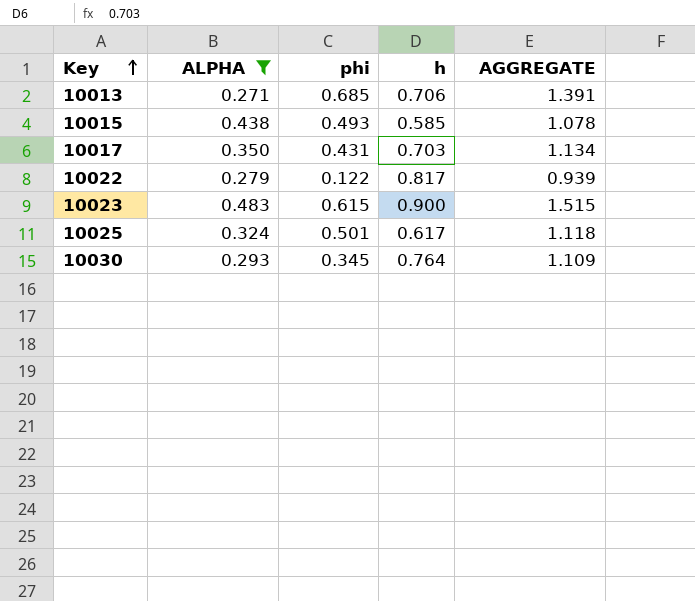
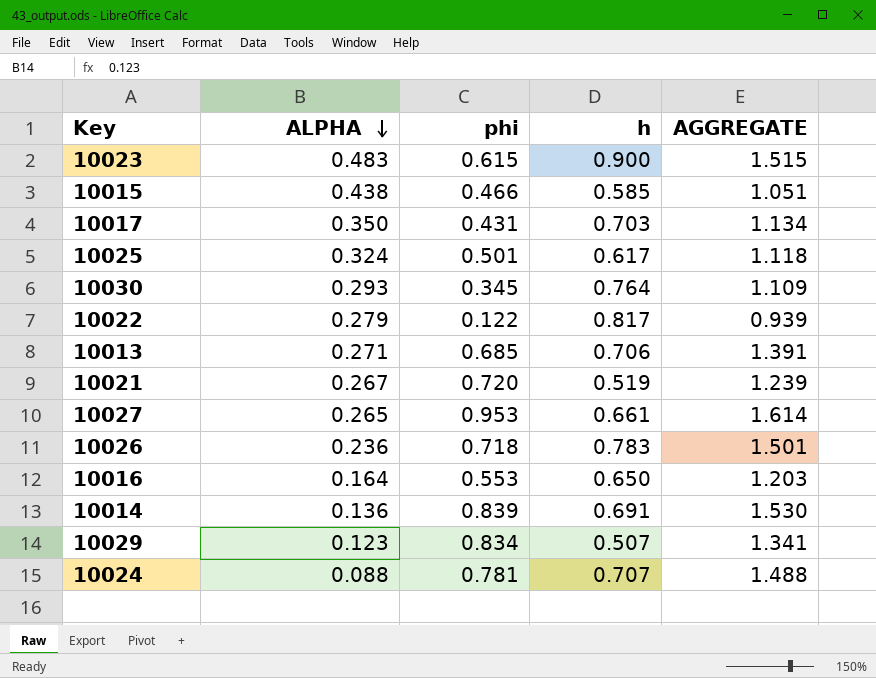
filter: ALPHA >= 0.271 -> none
row order: Key ascending -> ALPHA descending
10015 | phi: 0.493 -> 0.466
10015 | AGGREGATE: 1.078 -> 1.051

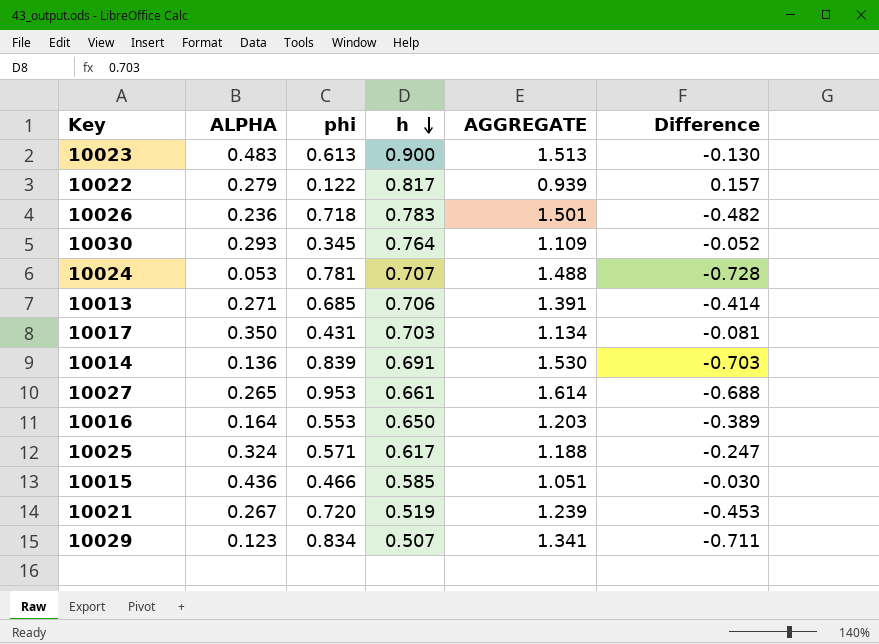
row order: ALPHA descending -> h descending
column Difference | formula: none -> [ALPHA] - [phi]
10023 | phi: 0.615 -> 0.613
10023 | AGGREGATE: 1.515 -> 1.513
10024 | ALPHA: 0.088 -> 0.053
10025 | phi: 0.501 -> 0.571
10025 | AGGREGATE: 1.118 -> 1.188
10015 | ALPHA: 0.438 -> 0.436

